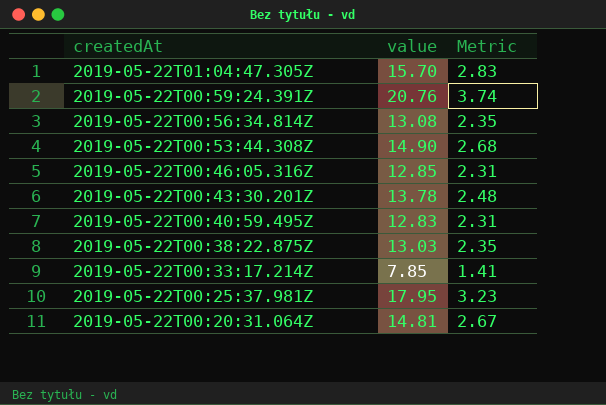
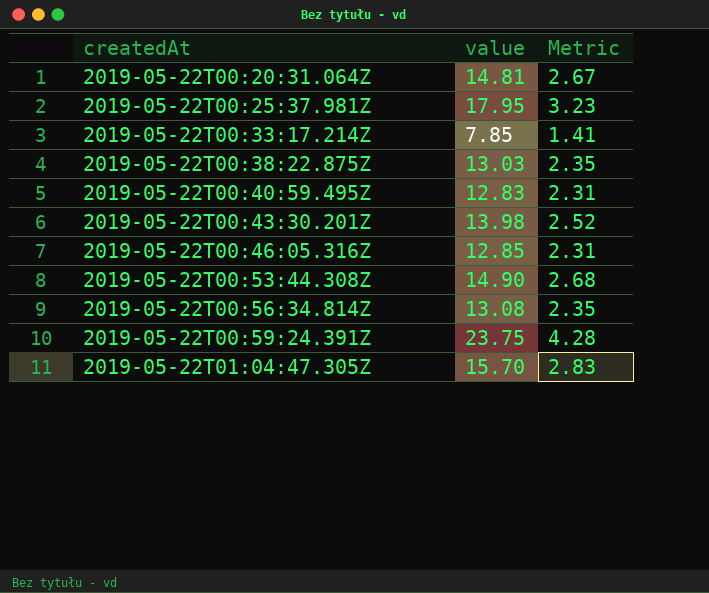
row order: createdAt descending -> createdAt ascending
2019-05-22T00:43:30.201Z | value: 13.78 -> 13.98
2019-05-22T00:43:30.201Z | Metric: 2.48 -> 2.52
2019-05-22T00:59:24.391Z | value: 20.76 -> 23.75
2019-05-22T00:59:24.391Z | Metric: 3.74 -> 4.28

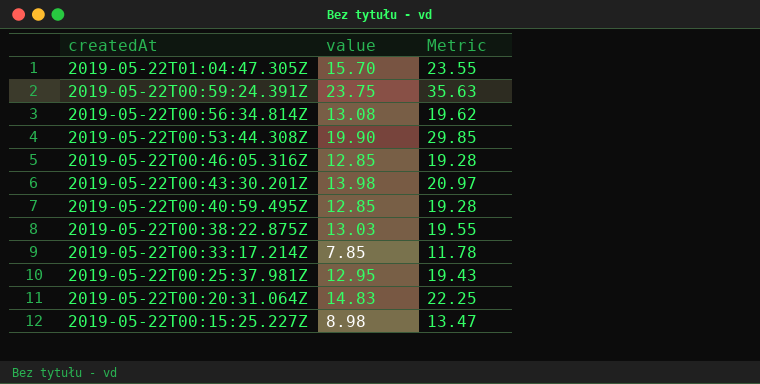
row order: createdAt ascending -> createdAt descending
column Metric | formula: [value] * 0.18 -> [value] * 1.5
2019-05-22T00:53:44.308Z | value: 14.90 -> 19.90
2019-05-22T00:40:59.495Z | value: 12.83 -> 12.85
2019-05-22T00:25:37.981Z | value: 17.95 -> 12.95
2019-05-22T00:20:31.064Z | value: 14.81 -> 14.83
row 2019-05-22T00:15:25.227Z: none -> 8.98 | 13.47

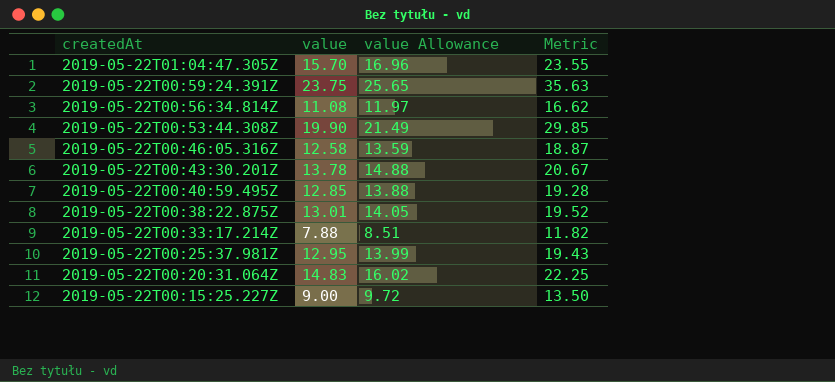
column value Allowance | formula: none -> [value] * 1.08
2019-05-22T00:56:34.814Z | value: 13.08 -> 11.08
2019-05-22T00:56:34.814Z | Metric: 19.62 -> 16.62
2019-05-22T00:46:05.316Z | value: 12.85 -> 12.58
2019-05-22T00:46:05.316Z | Metric: 19.28 -> 18.87
2019-05-22T00:43:30.201Z | value: 13.98 -> 13.78
2019-05-22T00:43:30.201Z | Metric: 20.97 -> 20.67
2019-05-22T00:38:22.875Z | value: 13.03 -> 13.01
2019-05-22T00:38:22.875Z | Metric: 19.55 -> 19.52
2019-05-22T00:33:17.214Z | value: 7.85 -> 7.88
2019-05-22T00:33:17.214Z | Metric: 11.78 -> 11.82
2019-05-22T00:15:25.227Z | value: 8.98 -> 9.00
2019-05-22T00:15:25.227Z | Metric: 13.47 -> 13.50

